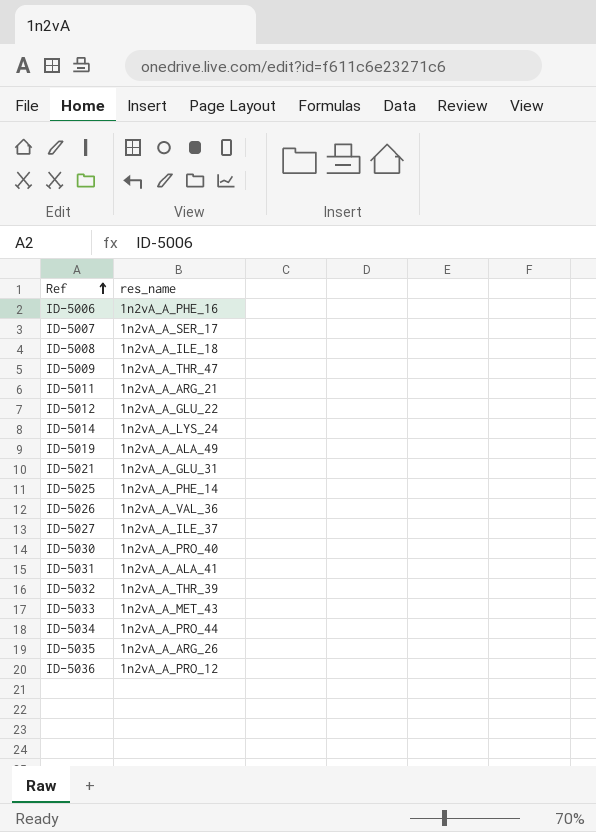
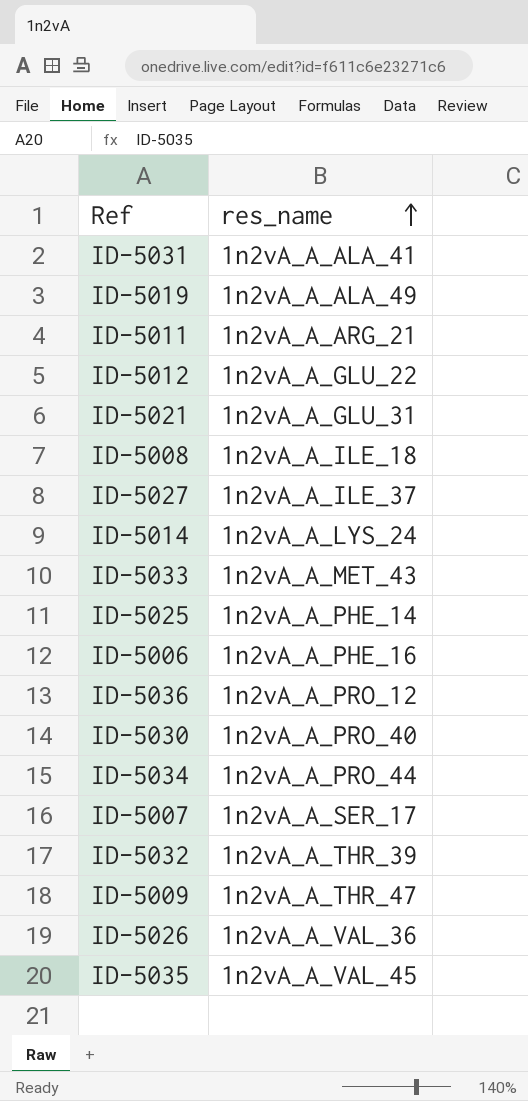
row order: Ref ascending -> res_name ascending
ID-5035 | res_name: 1n2vA_A_ARG_26 -> 1n2vA_A_VAL_45

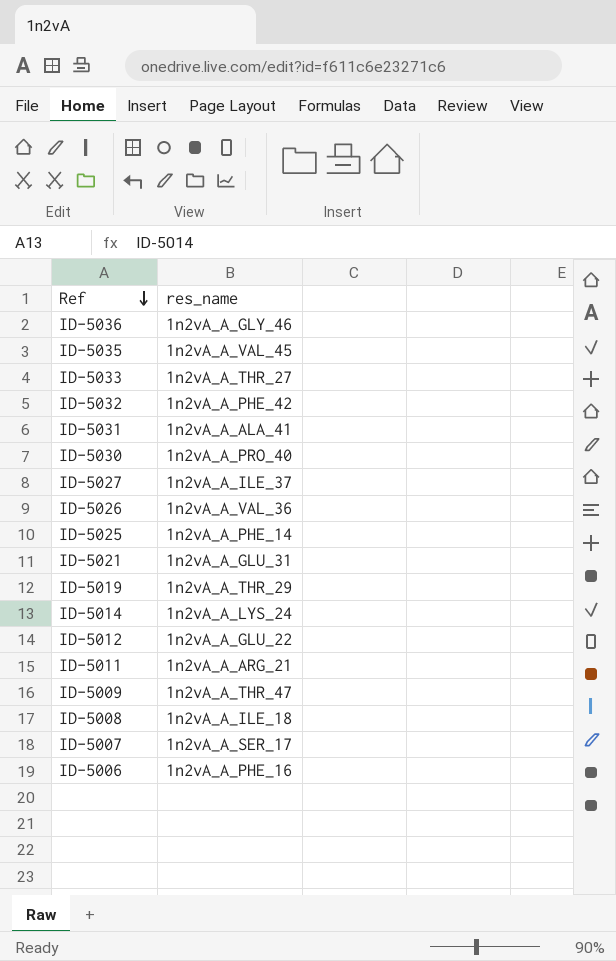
row order: res_name ascending -> Ref descending
row ID-5034: 1n2vA_A_PRO_44 -> none
ID-5036 | res_name: 1n2vA_A_PRO_12 -> 1n2vA_A_GLY_46
ID-5033 | res_name: 1n2vA_A_MET_43 -> 1n2vA_A_THR_27
ID-5032 | res_name: 1n2vA_A_THR_39 -> 1n2vA_A_PHE_42
ID-5019 | res_name: 1n2vA_A_ALA_49 -> 1n2vA_A_THR_29

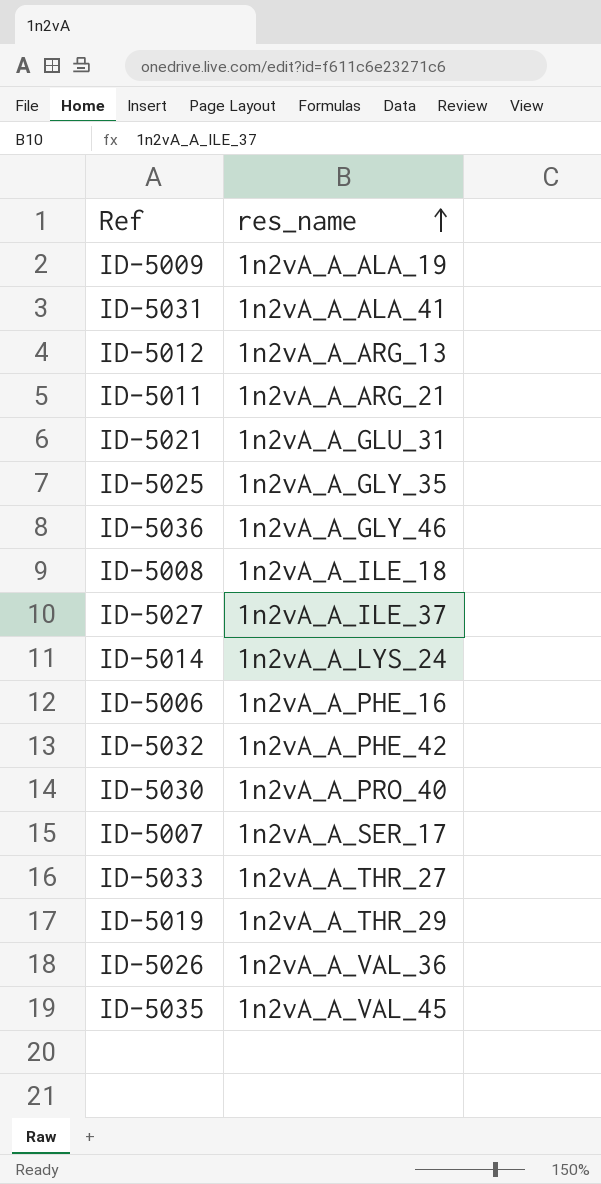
row order: Ref descending -> res_name ascending
ID-5009 | res_name: 1n2vA_A_THR_47 -> 1n2vA_A_ALA_19
ID-5012 | res_name: 1n2vA_A_GLU_22 -> 1n2vA_A_ARG_13
ID-5025 | res_name: 1n2vA_A_PHE_14 -> 1n2vA_A_GLY_35

